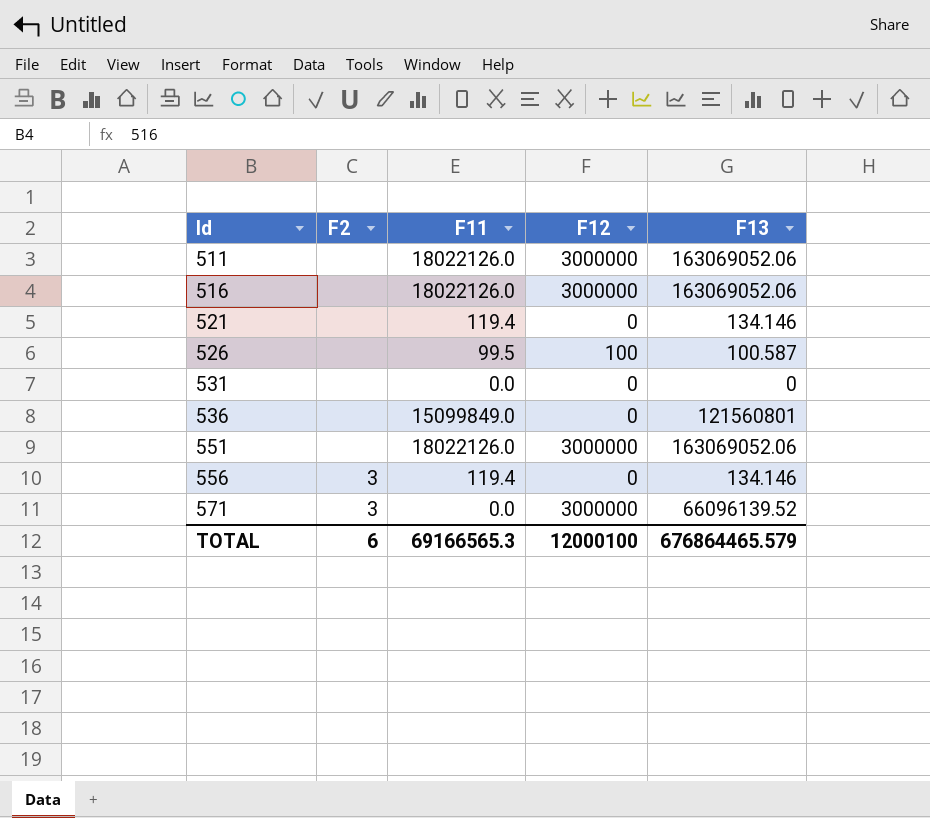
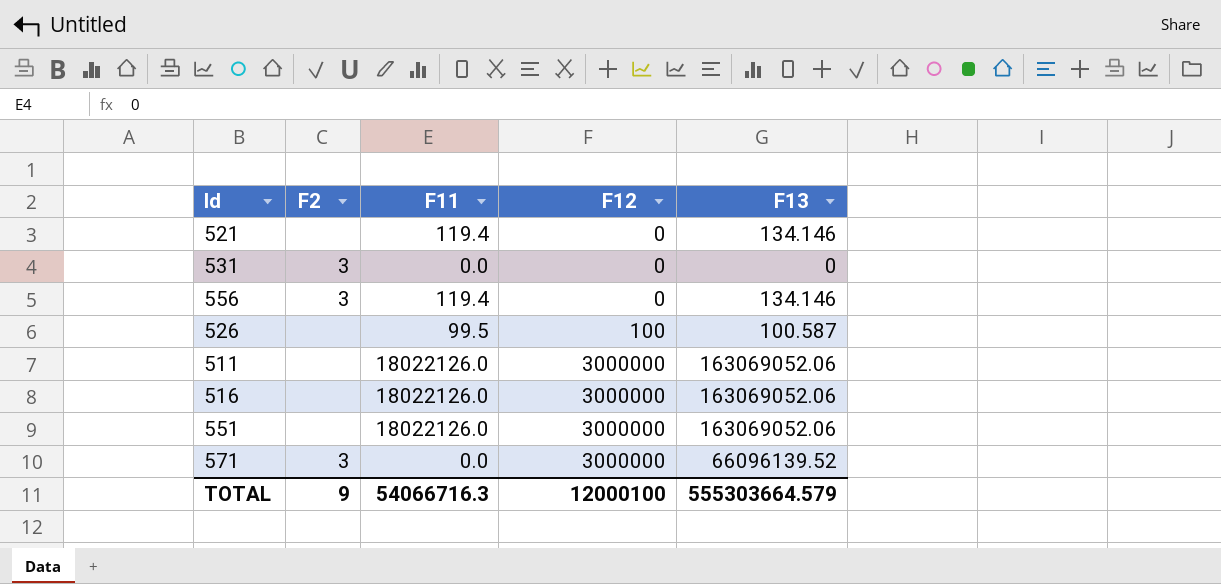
row order: Id ascending -> F12 ascending
row 536: none | 15099849.0 | 0 | 121560801 -> none
531 | F2: none -> 3
TOTAL | F2: 6 -> 9
TOTAL | F11: 69166565.3 -> 54066716.3
TOTAL | F13: 676864465.579 -> 555303664.579

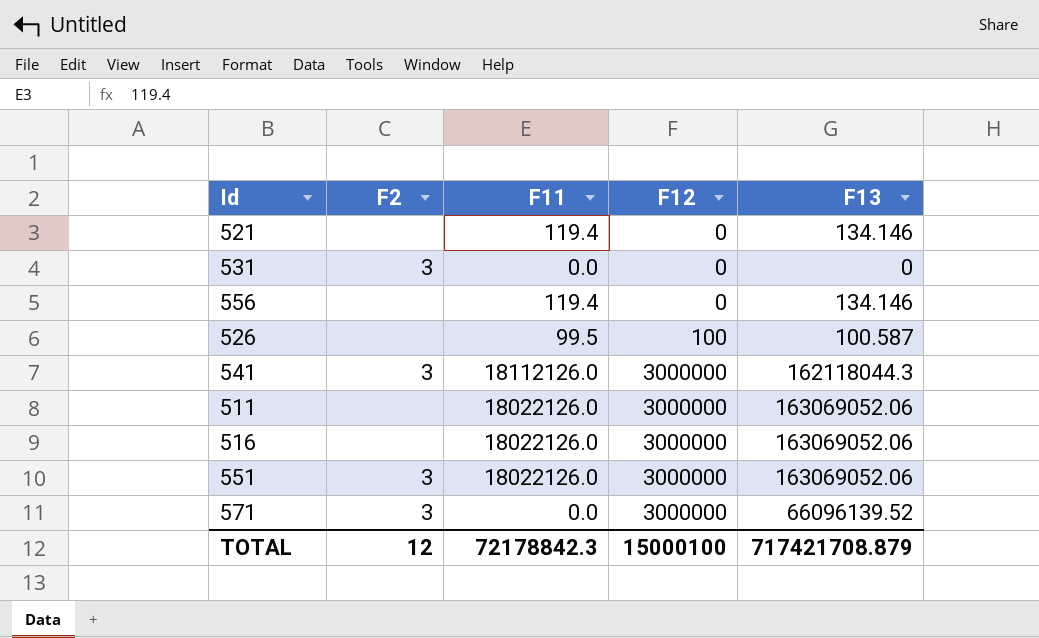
556 | F2: 3 -> none
row 541: none -> 3 | 18112126.0 | 3000000 | 162118044.3
551 | F2: none -> 3
TOTAL | F2: 9 -> 12
TOTAL | F11: 54066716.3 -> 72178842.3
TOTAL | F12: 12000100 -> 15000100
TOTAL | F13: 555303664.579 -> 717421708.879

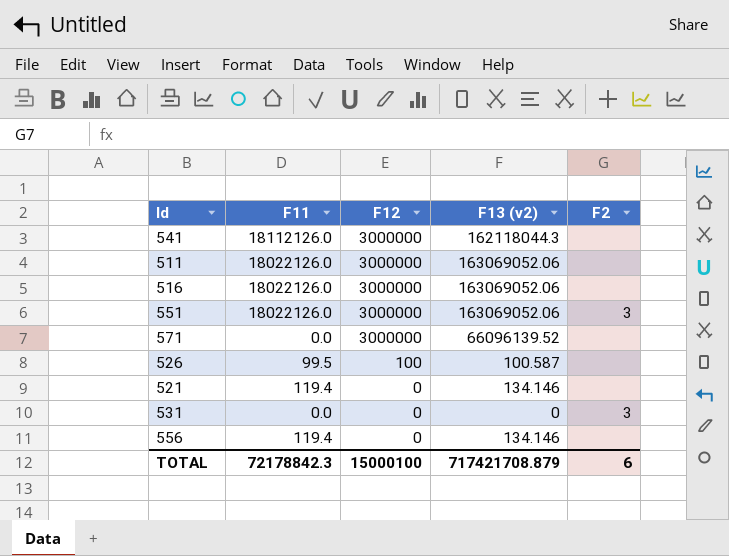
row order: F12 ascending -> F12 descending
column name: F13 -> F13 (v2)
column F2 | position: 2 -> 5
541 | F2: 3 -> none
571 | F2: 3 -> none
TOTAL | F2: 12 -> 6

